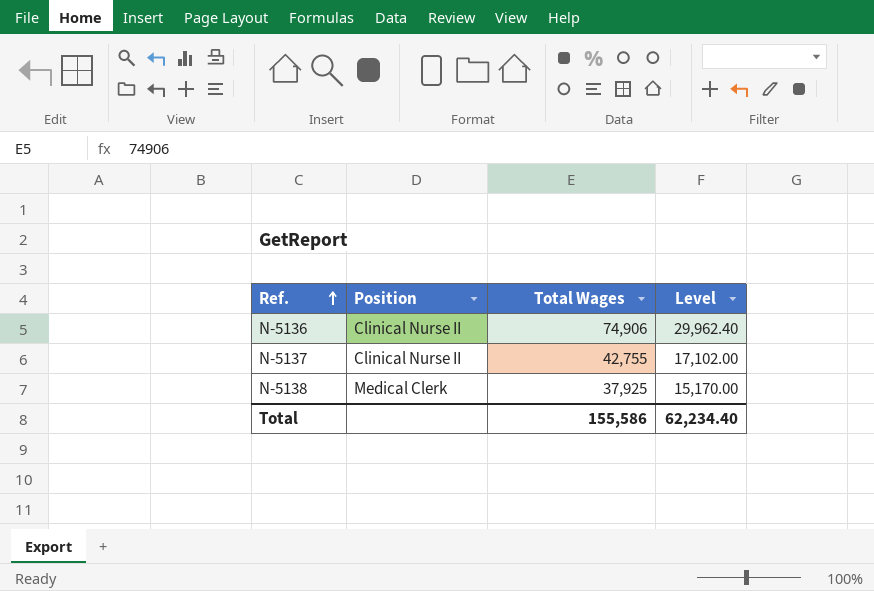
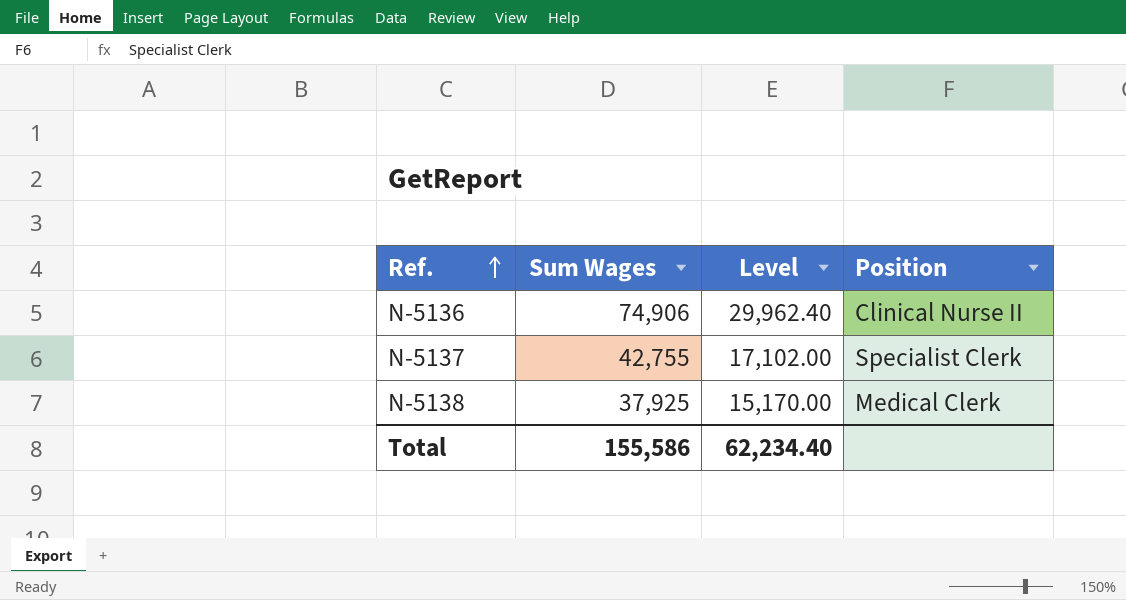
column name: Total Wages -> Sum Wages
column Position | position: 2 -> 4
N-5137 | Position: Clinical Nurse II -> Specialist Clerk

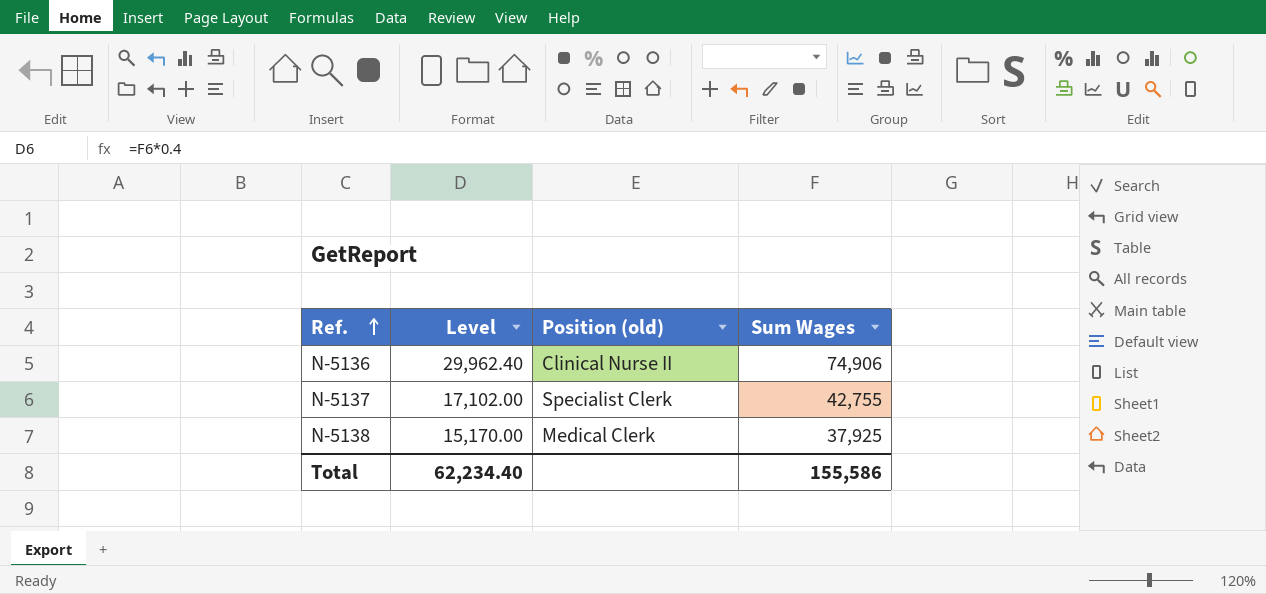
column name: Position -> Position (old)
column Sum Wages | position: 2 -> 4

